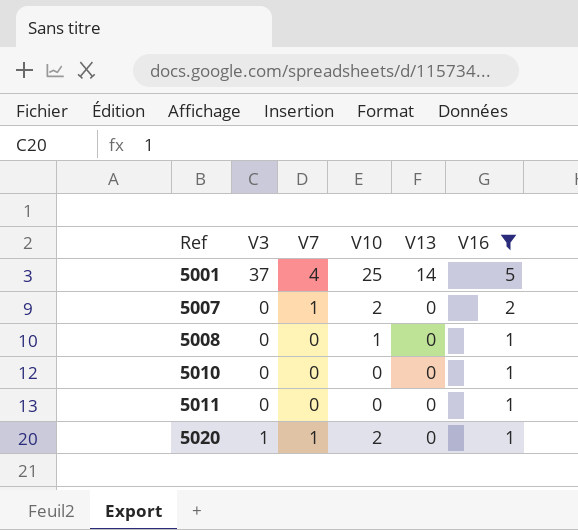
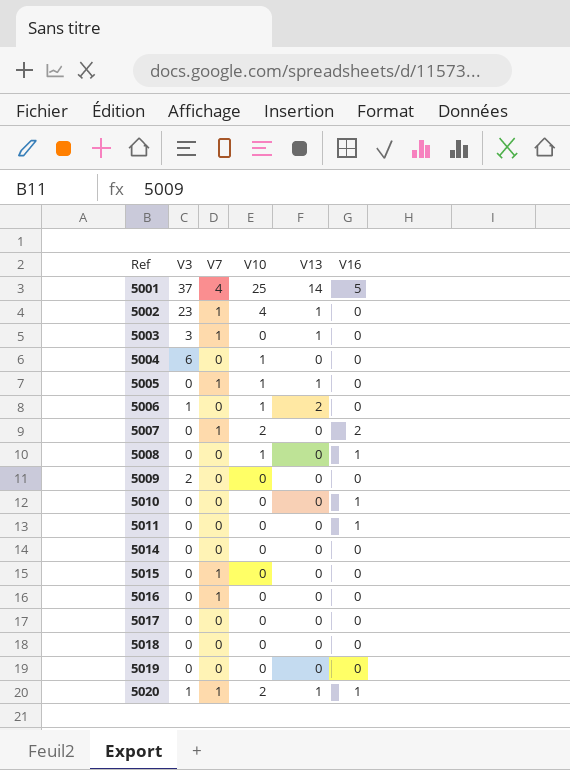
filter: V16 != 0 -> none
5020 | V13: 0 -> 1

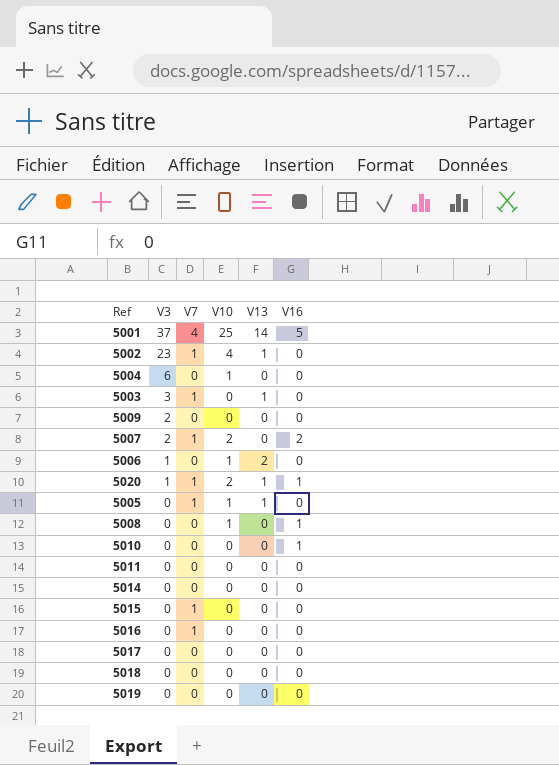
row order: Ref ascending -> V3 descending
5007 | V3: 0 -> 2
5011 | V16: 1 -> 0

